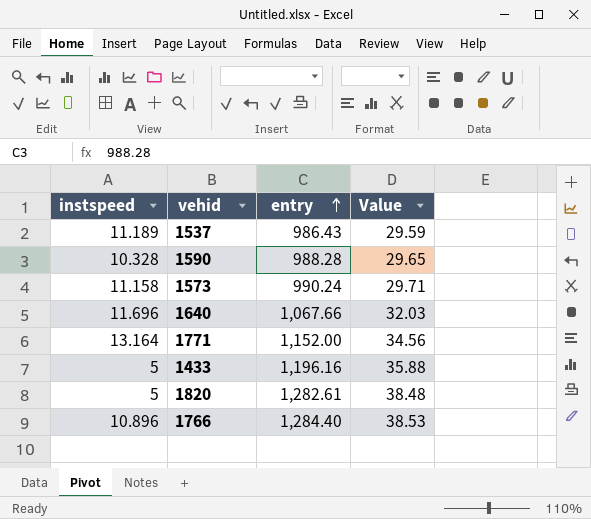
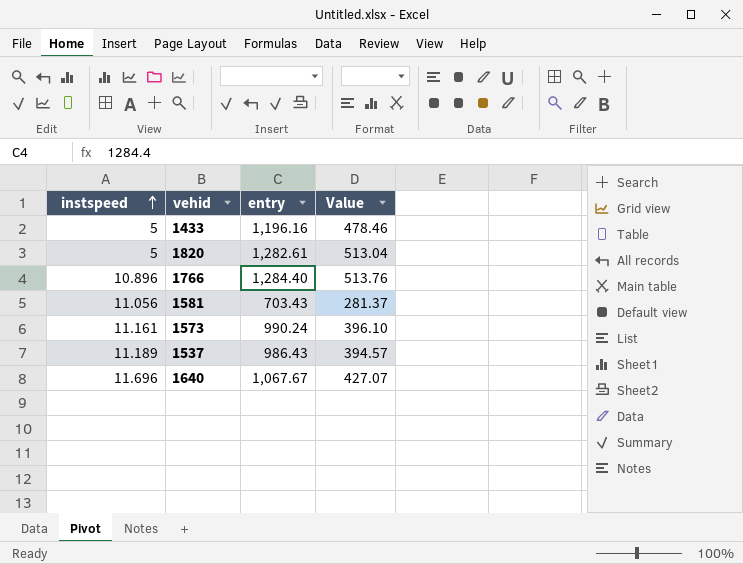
row order: entry ascending -> instspeed ascending
column Value | formula: [entry] * 0.03 -> [entry] * 0.4
row 1590: 10.328 | 988.28 | 29.65 -> none
row 1771: 13.164 | 1,152.00 | 34.56 -> none
row 1581: none -> 11.056 | 703.43 | 281.37
1573 | instspeed: 11.158 -> 11.161
1640 | entry: 1,067.66 -> 1,067.67

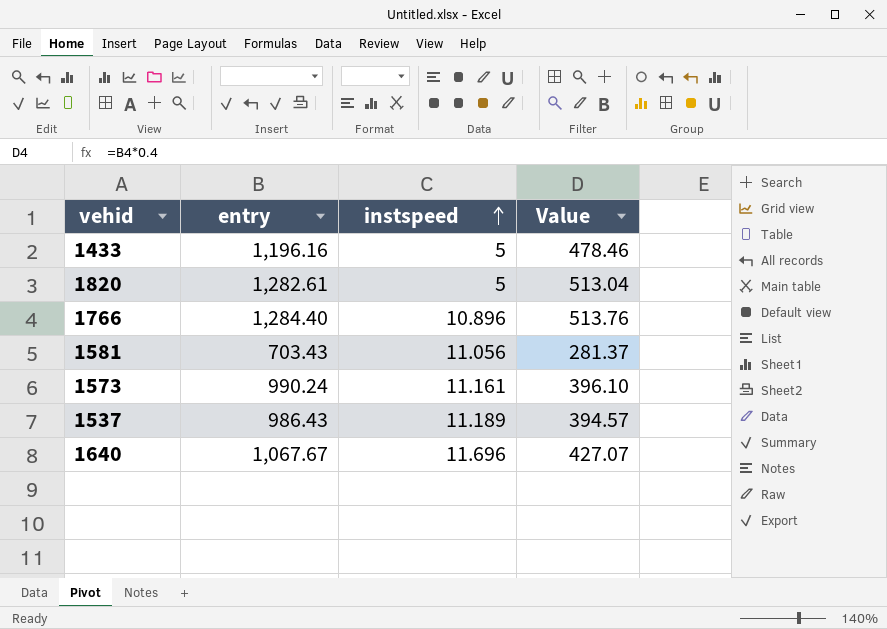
column instspeed | position: 1 -> 3

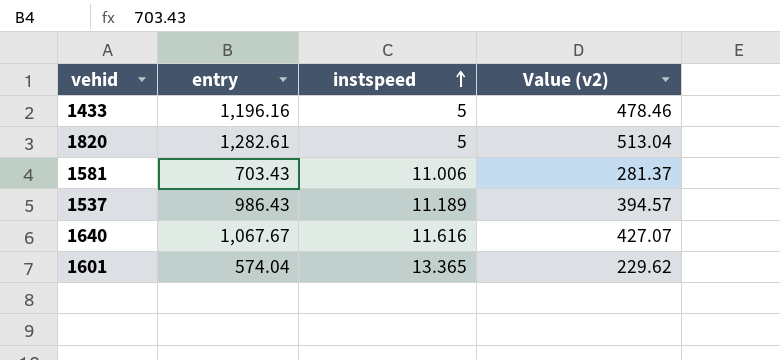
column name: Value -> Value (v2)
row 1766: 1,284.40 | 10.896 | 513.76 -> none
row 1573: 990.24 | 11.161 | 396.10 -> none
1581 | instspeed: 11.056 -> 11.006
1640 | instspeed: 11.696 -> 11.616
row 1601: none -> 574.04 | 13.365 | 229.62

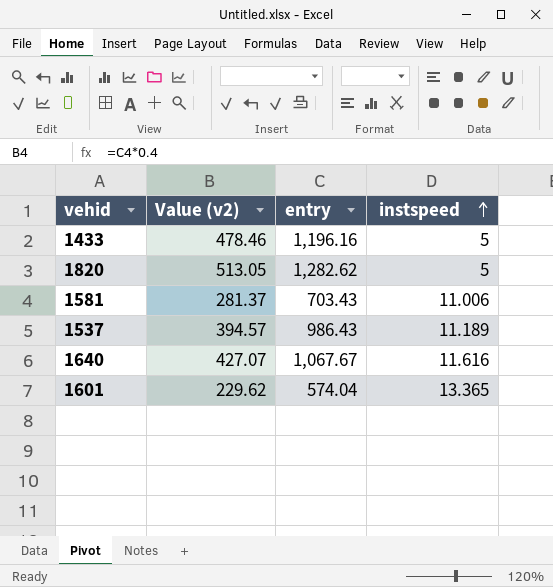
column Value (v2) | position: 4 -> 2
1820 | Value (v2): 513.04 -> 513.05
1820 | entry: 1,282.61 -> 1,282.62

